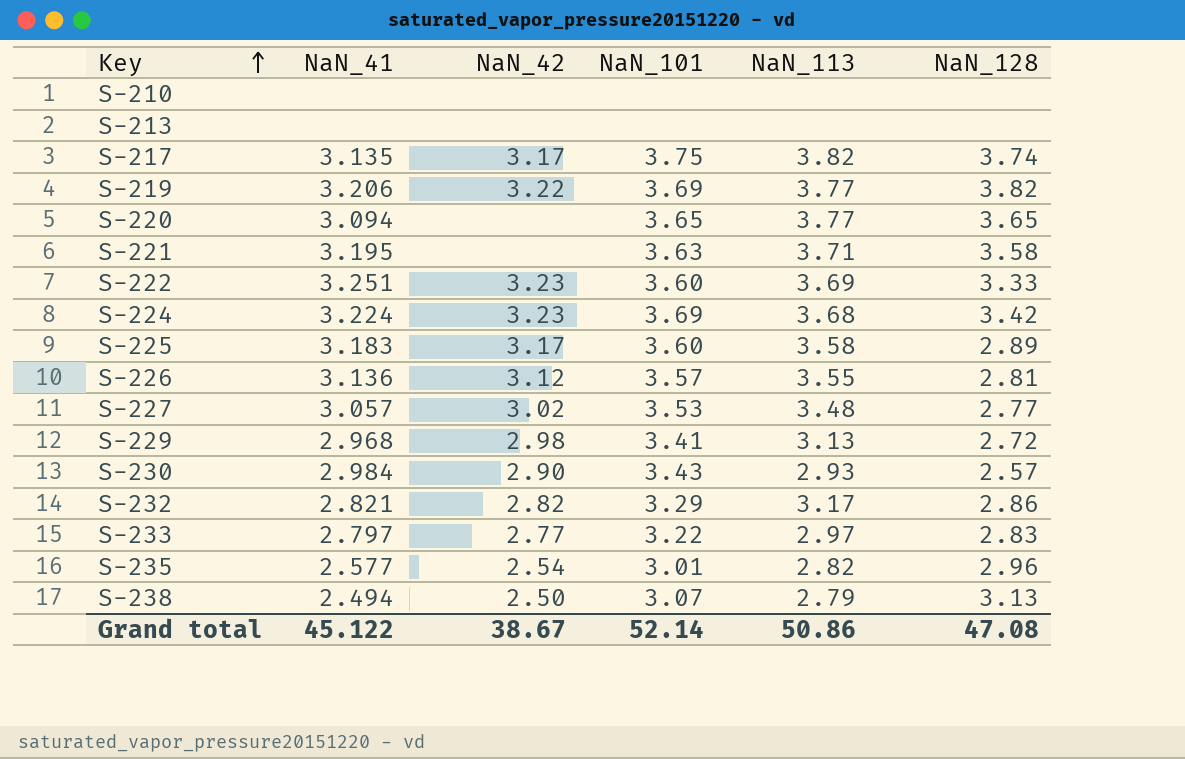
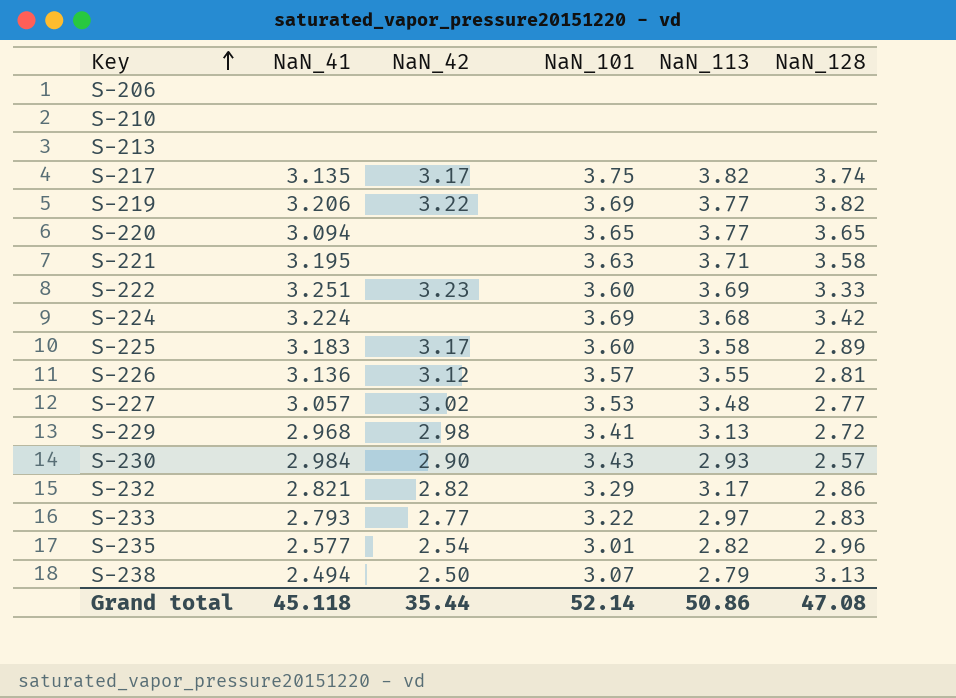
row S-206: none -> none | none | none | none | none
S-224 | NaN_42: 3.23 -> none
S-233 | NaN_41: 2.797 -> 2.793
Grand total | NaN_41: 45.122 -> 45.118
Grand total | NaN_42: 38.67 -> 35.44

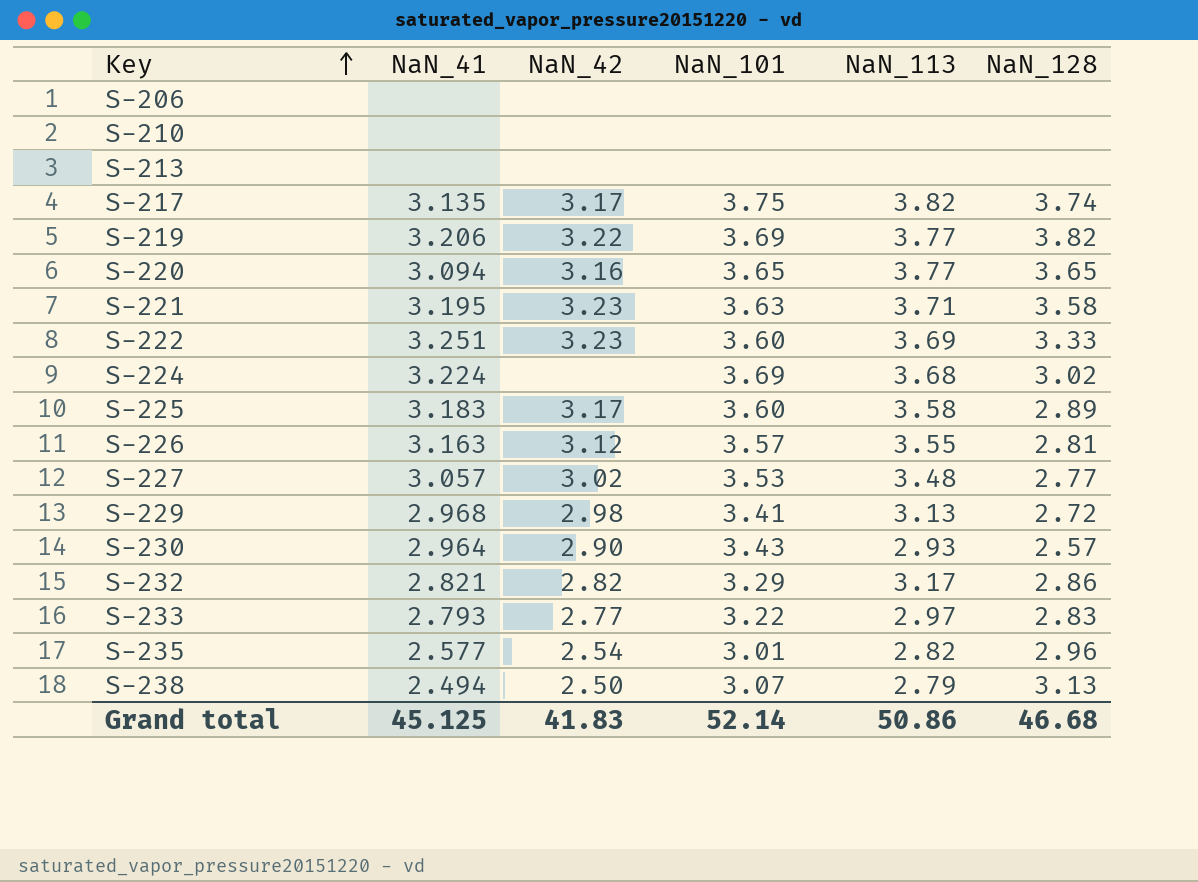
S-220 | NaN_42: none -> 3.16
S-221 | NaN_42: none -> 3.23
S-224 | NaN_128: 3.42 -> 3.02
S-226 | NaN_41: 3.136 -> 3.163
S-230 | NaN_41: 2.984 -> 2.964
Grand total | NaN_41: 45.118 -> 45.125
Grand total | NaN_42: 35.44 -> 41.83
Grand total | NaN_128: 47.08 -> 46.68

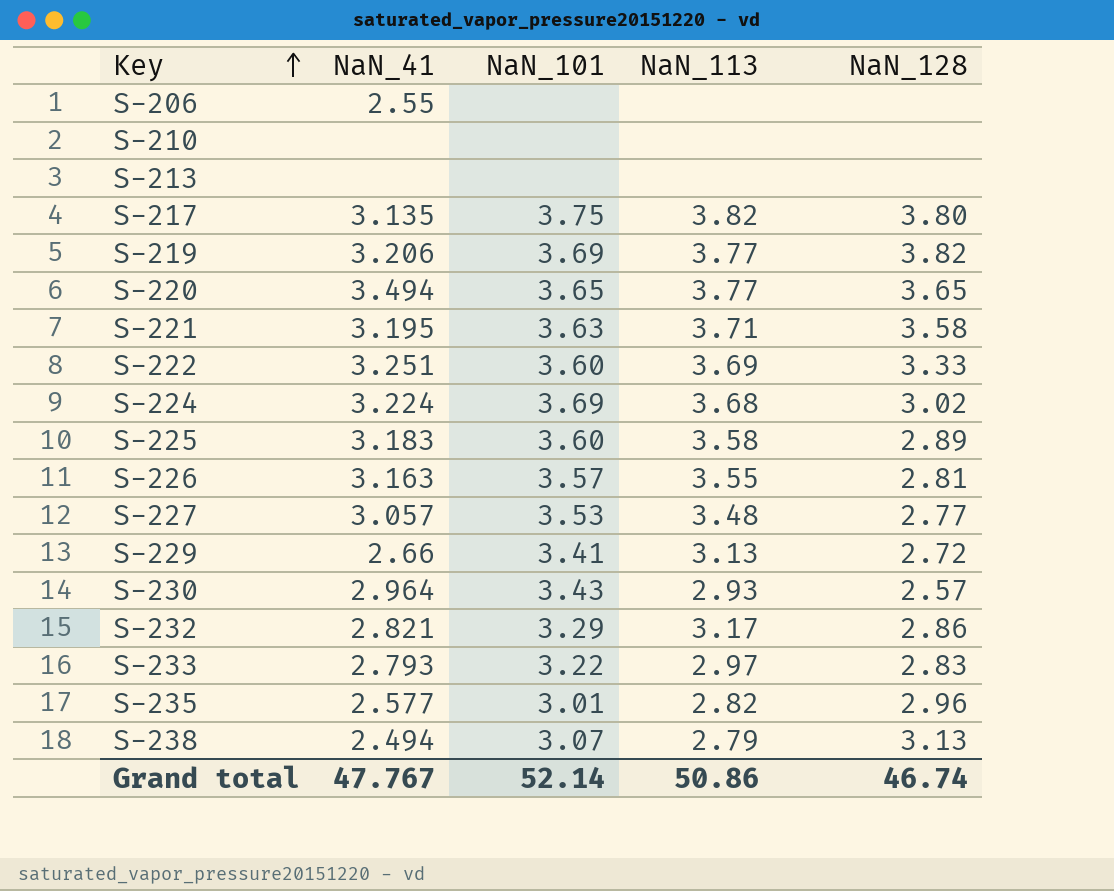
column NaN_42 | position: 3 -> none
S-206 | NaN_41: none -> 2.55
S-217 | NaN_128: 3.74 -> 3.80
S-220 | NaN_41: 3.094 -> 3.494
S-229 | NaN_41: 2.968 -> 2.66
Grand total | NaN_41: 45.125 -> 47.767
Grand total | NaN_128: 46.68 -> 46.74

